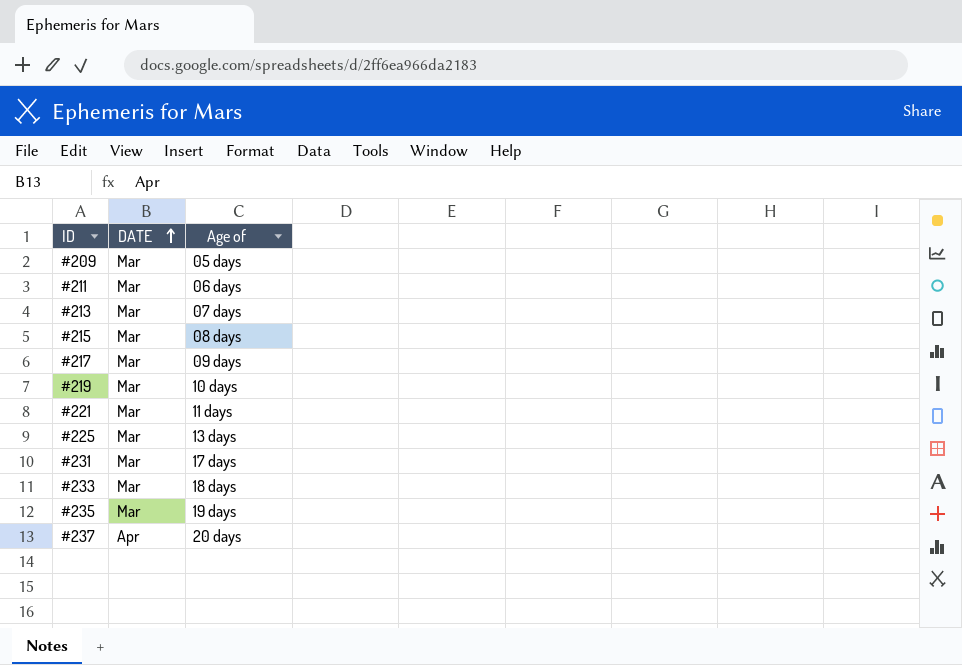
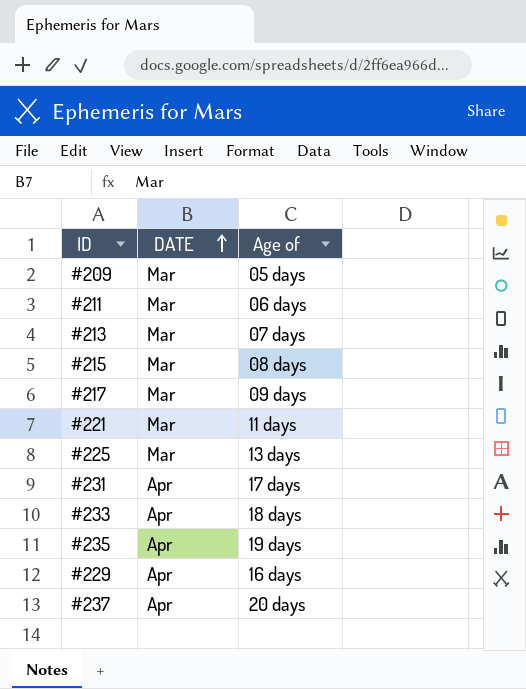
row #219: Mar | 10 days -> none
#231 | DATE: Mar -> Apr
#233 | DATE: Mar -> Apr
#235 | DATE: Mar -> Apr
row #229: none -> Apr | 16 days

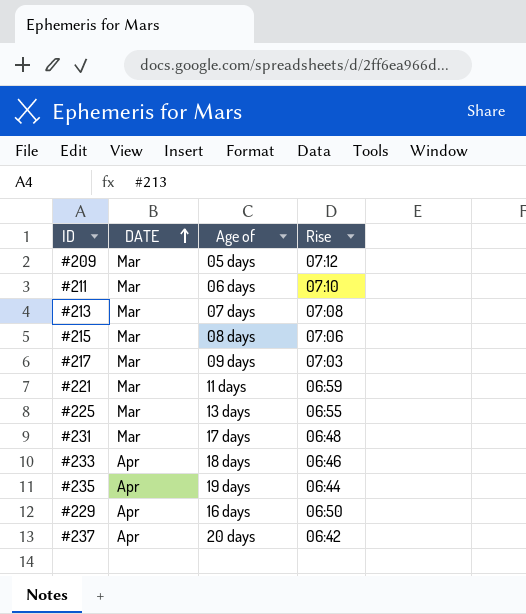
column Rise | position: none -> 4
#231 | DATE: Apr -> Mar

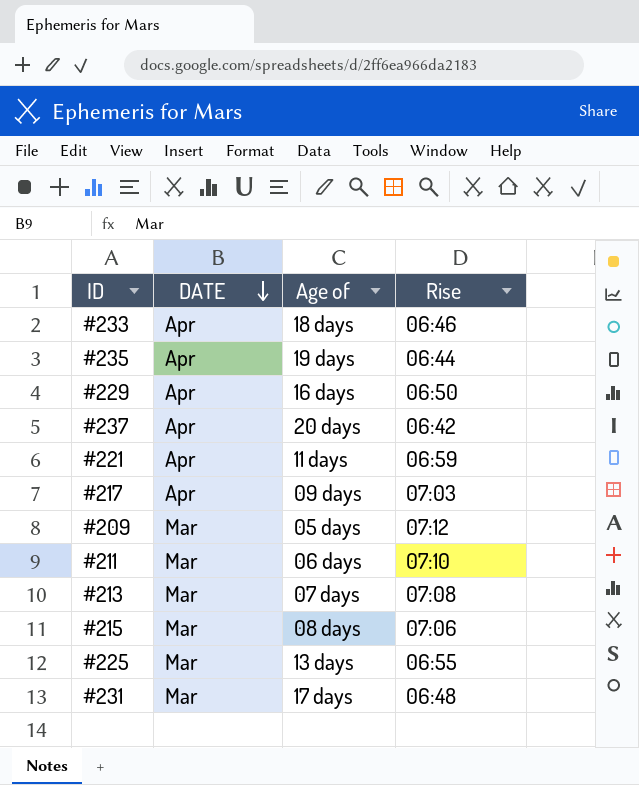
row order: DATE ascending -> DATE descending
#221 | DATE: Mar -> Apr
#217 | DATE: Mar -> Apr

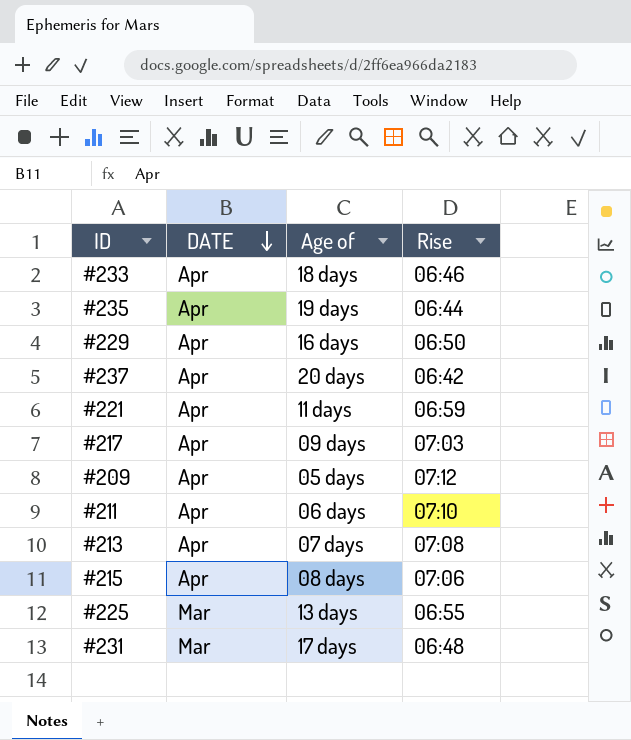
#209 | DATE: Mar -> Apr
#211 | DATE: Mar -> Apr
#213 | DATE: Mar -> Apr
#215 | DATE: Mar -> Apr

